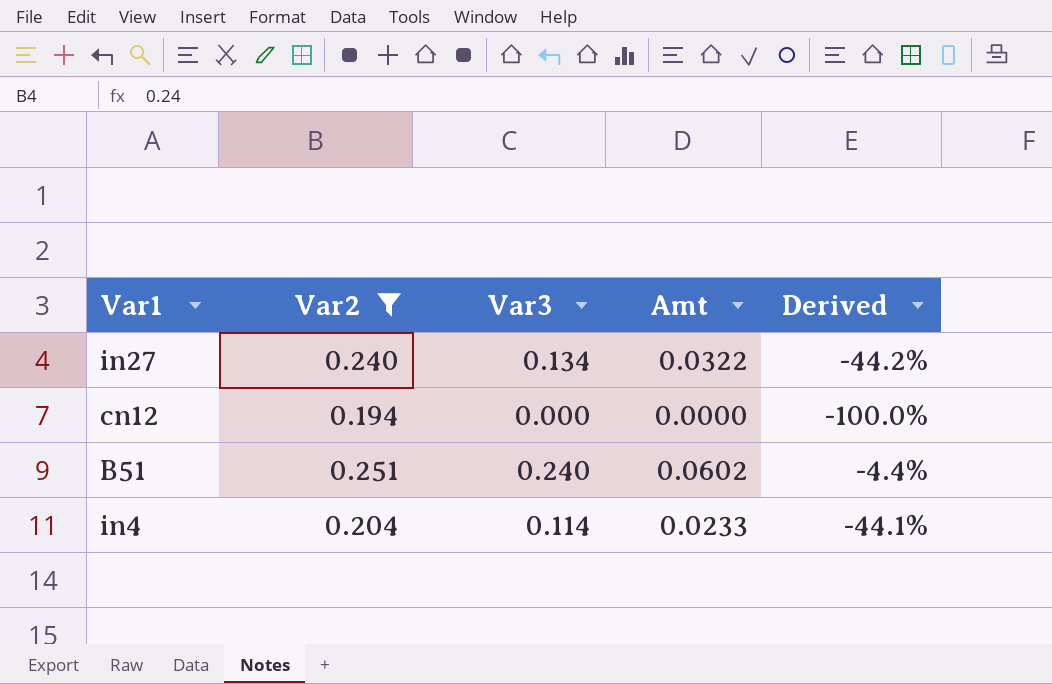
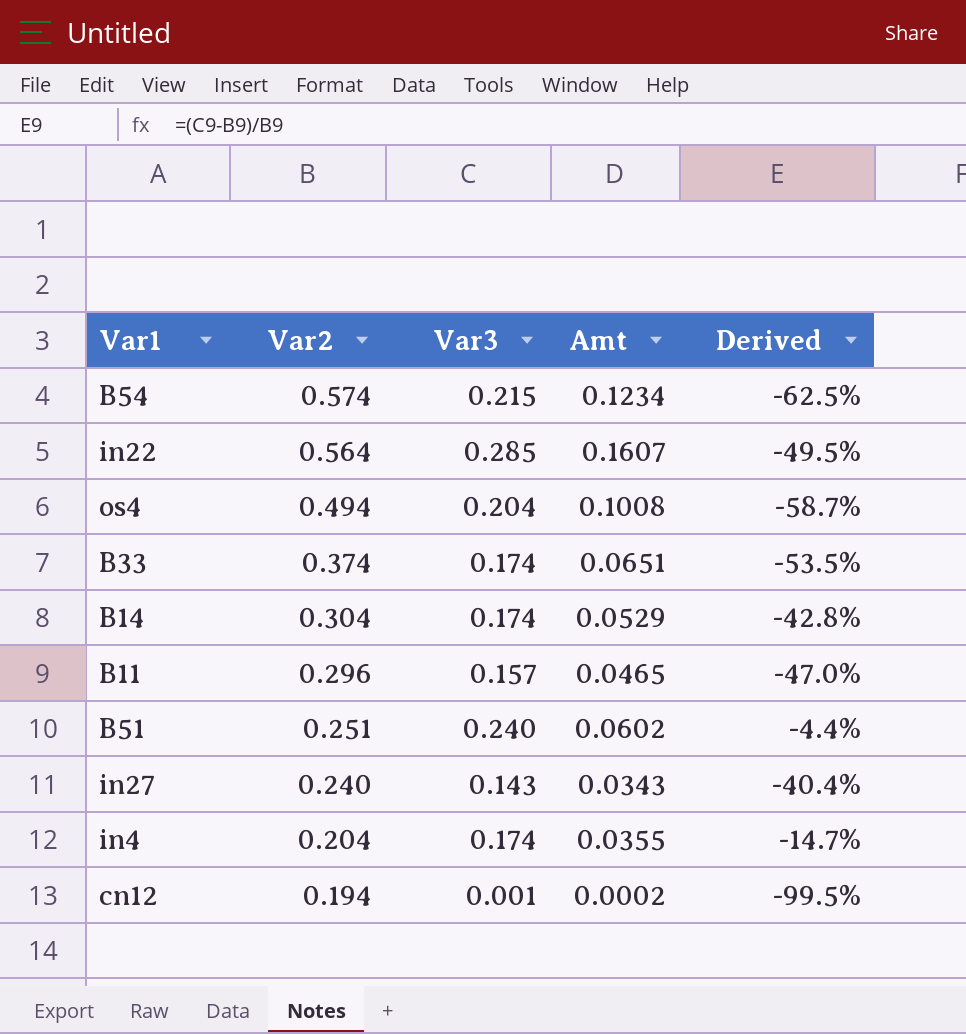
filter: Var2 <= 0.251 -> none
row order: none -> Var2 descending
in27 | Var3: 0.134 -> 0.143
in27 | Amt: 0.0322 -> 0.0343
in27 | Derived: -44.2% -> -40.4%
in4 | Var3: 0.114 -> 0.174
in4 | Amt: 0.0233 -> 0.0355
in4 | Derived: -44.1% -> -14.7%
cn12 | Var3: 0.000 -> 0.001
cn12 | Amt: 0.0000 -> 0.0002
cn12 | Derived: -100.0% -> -99.5%

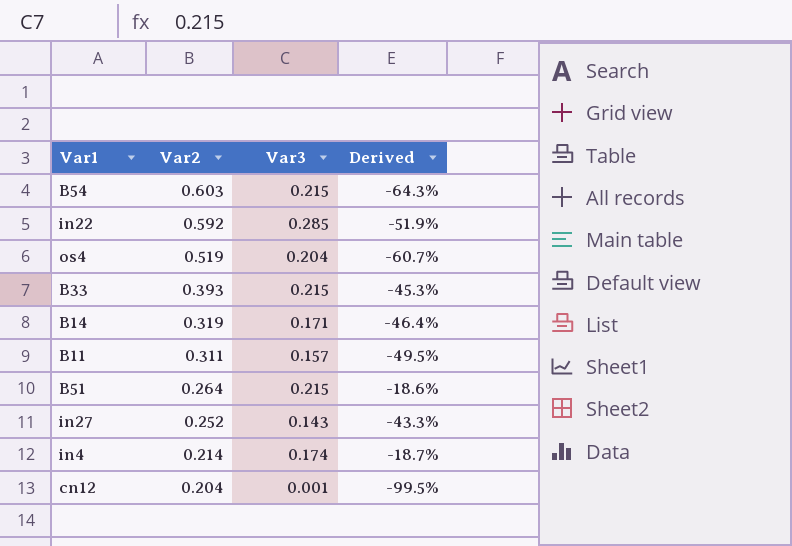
column Amt | formula: [Var2] * [Var3] -> none
B54 | Var2: 0.574 -> 0.603
B54 | Derived: -62.5% -> -64.3%
in22 | Var2: 0.564 -> 0.592
in22 | Derived: -49.5% -> -51.9%
os4 | Var2: 0.494 -> 0.519
os4 | Derived: -58.7% -> -60.7%
B33 | Var2: 0.374 -> 0.393
B33 | Var3: 0.174 -> 0.215
B33 | Derived: -53.5% -> -45.3%
B14 | Var2: 0.304 -> 0.319
B14 | Var3: 0.174 -> 0.171
B14 | Derived: -42.8% -> -46.4%
B11 | Var2: 0.296 -> 0.311
B11 | Derived: -47.0% -> -49.5%
B51 | Var2: 0.251 -> 0.264
B51 | Var3: 0.240 -> 0.215
B51 | Derived: -4.4% -> -18.6%
in27 | Var2: 0.240 -> 0.252
in27 | Derived: -40.4% -> -43.3%
in4 | Var2: 0.204 -> 0.214
in4 | Derived: -14.7% -> -18.7%
cn12 | Var2: 0.194 -> 0.204

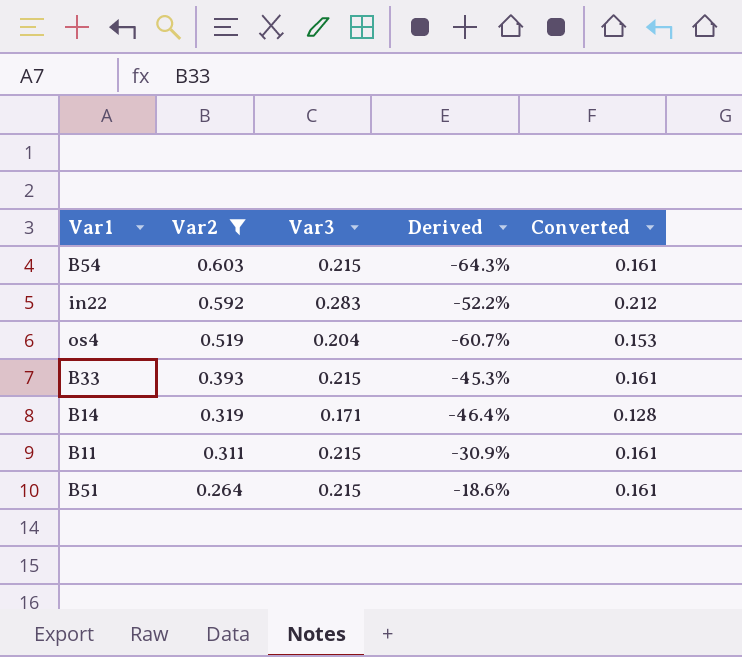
filter: none -> Var2 >= 0.264
column Converted | formula: none -> [Var3] * 0.75
in22 | Var3: 0.285 -> 0.283
in22 | Derived: -51.9% -> -52.2%
B11 | Var3: 0.157 -> 0.215
B11 | Derived: -49.5% -> -30.9%

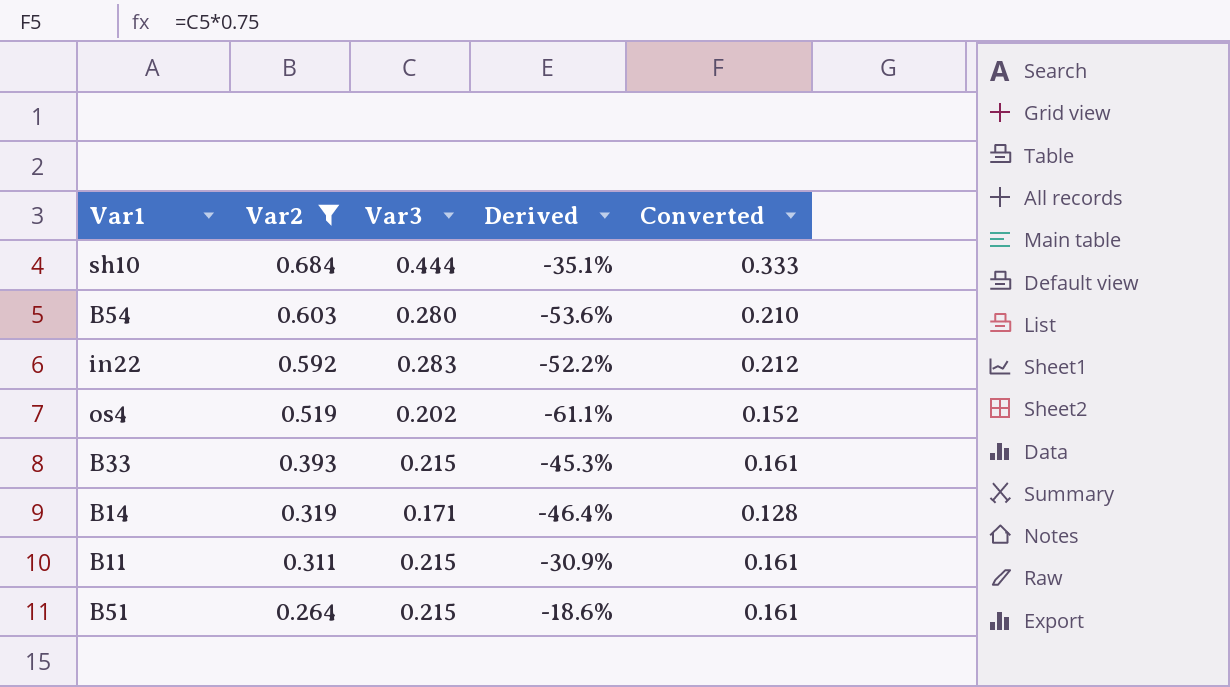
row sh10: none -> 0.684 | 0.444 | -35.1% | 0.333
B54 | Var3: 0.215 -> 0.280
B54 | Derived: -64.3% -> -53.6%
B54 | Converted: 0.161 -> 0.210
os4 | Var3: 0.204 -> 0.202
os4 | Derived: -60.7% -> -61.1%
os4 | Converted: 0.153 -> 0.152

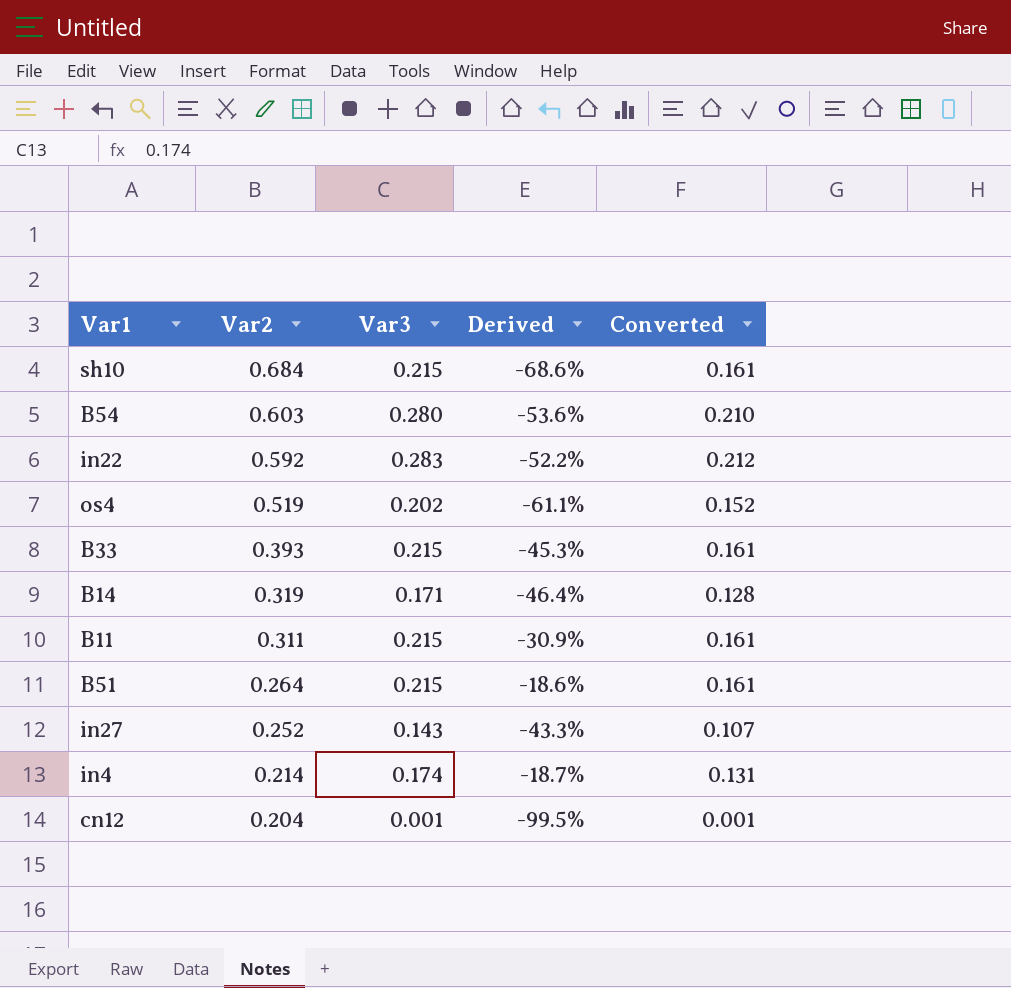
filter: Var2 >= 0.264 -> none
sh10 | Var3: 0.444 -> 0.215
sh10 | Derived: -35.1% -> -68.6%
sh10 | Converted: 0.333 -> 0.161

